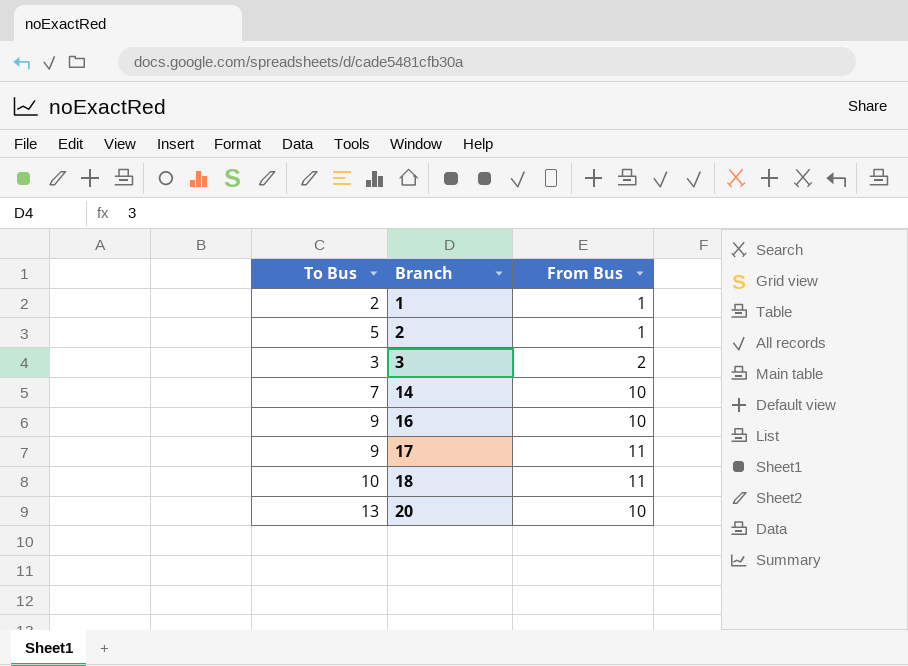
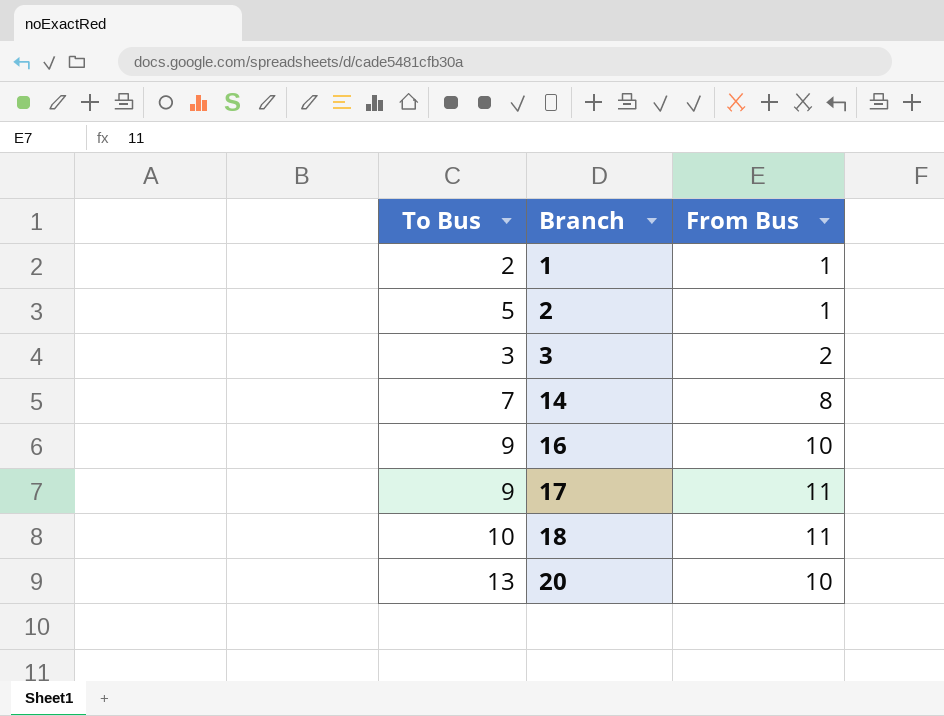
14 | From Bus: 10 -> 8

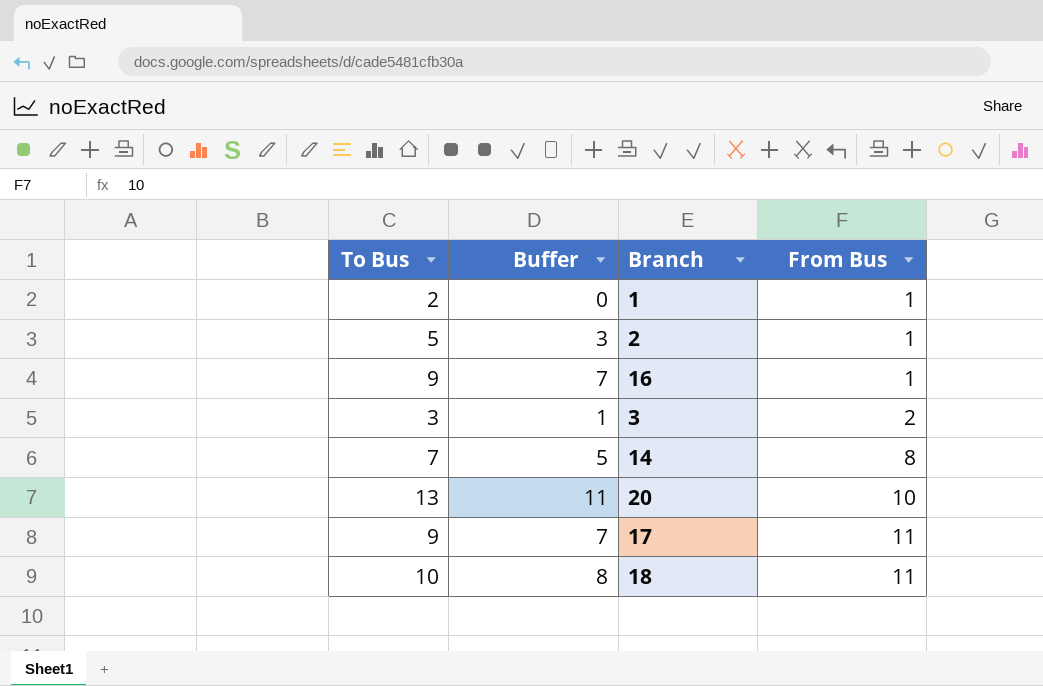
row order: Branch ascending -> From Bus ascending
column Buffer | formula: none -> [To Bus] - 2
16 | From Bus: 10 -> 1

